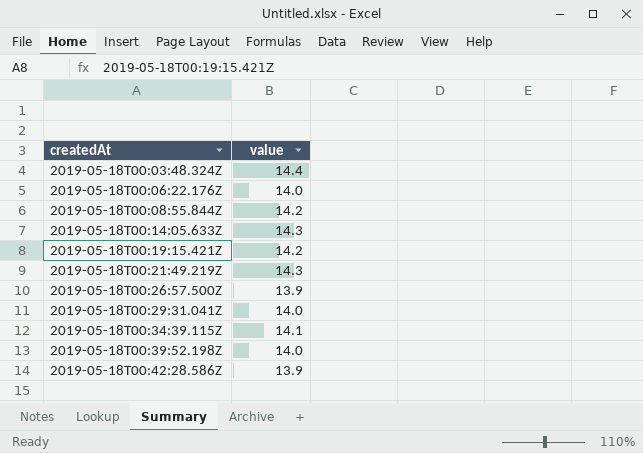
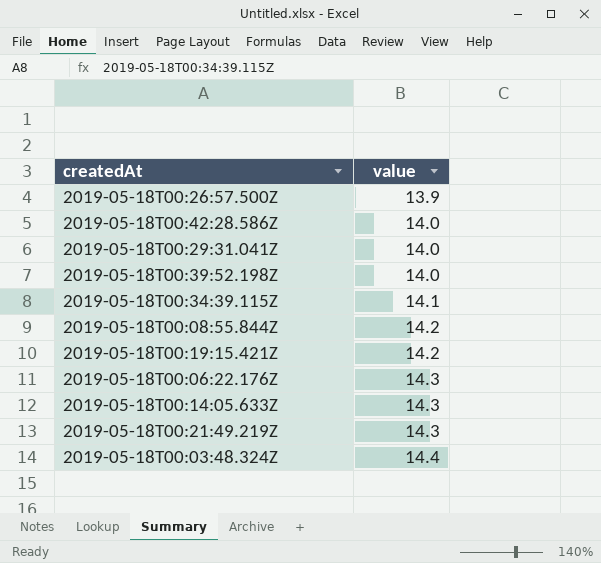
row order: createdAt ascending -> value ascending
2019-05-18T00:42:28.586Z | value: 13.9 -> 14.0
2019-05-18T00:06:22.176Z | value: 14.0 -> 14.3

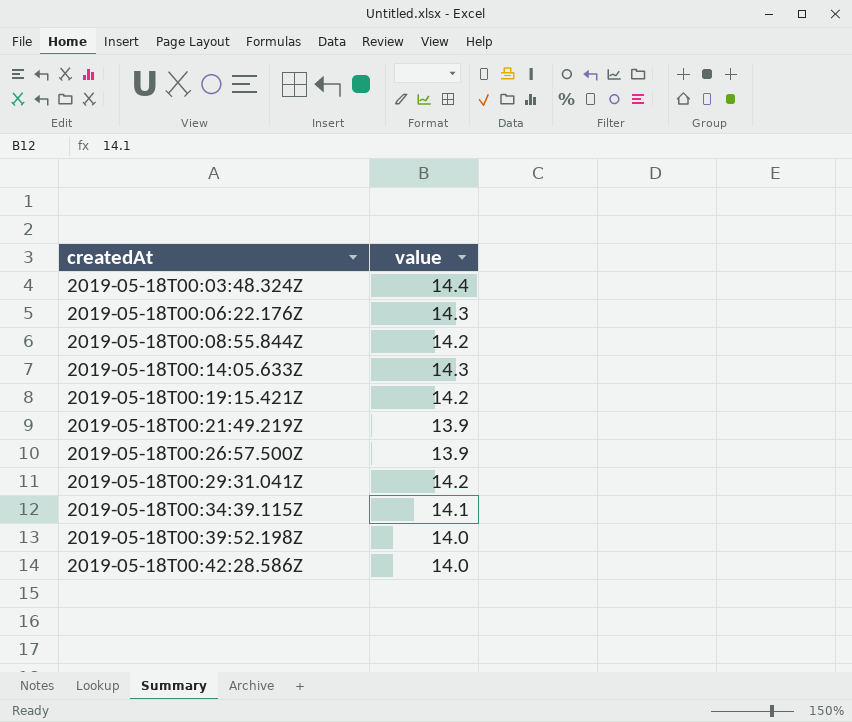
row order: value ascending -> createdAt ascending
2019-05-18T00:21:49.219Z | value: 14.3 -> 13.9
2019-05-18T00:29:31.041Z | value: 14.0 -> 14.2

